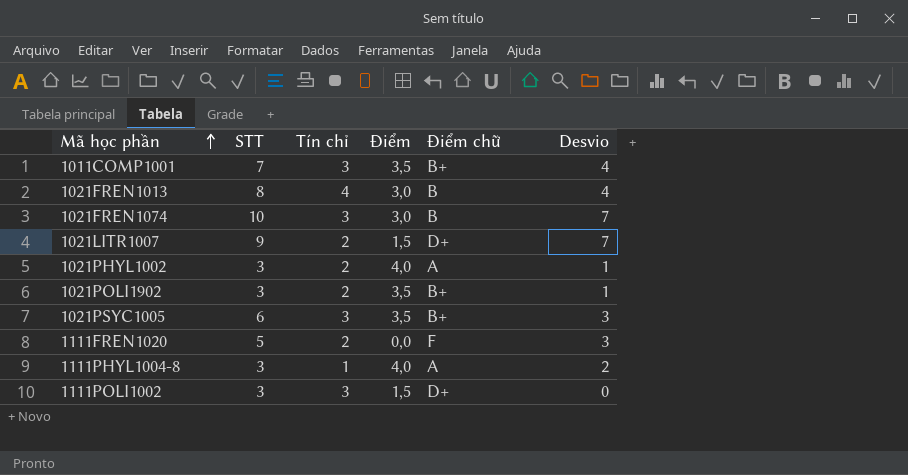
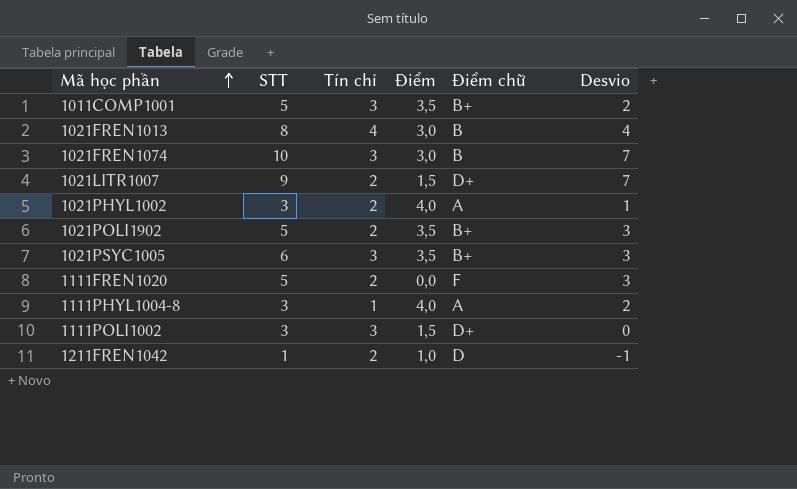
1011COMP1001 | STT: 7 -> 5
1011COMP1001 | Desvio: 4 -> 2
1021POLI1902 | STT: 3 -> 5
1021POLI1902 | Desvio: 1 -> 3
row 1211FREN1042: none -> 1 | 2 | 1,0 | D | -1

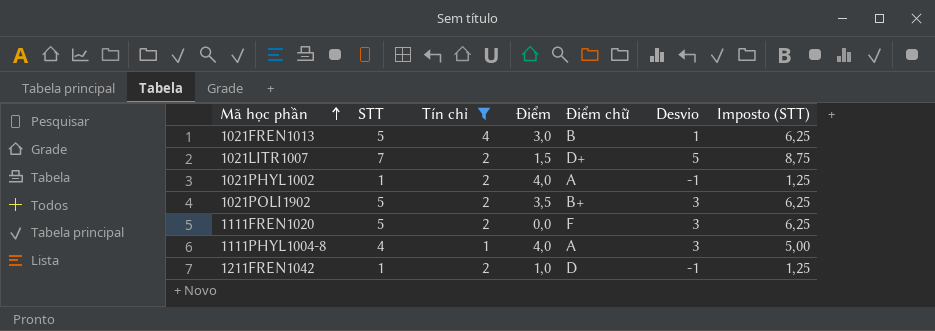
filter: none -> Tín chỉ != 3
column Imposto (STT) | formula: none -> [STT] * 1,25
1021FREN1013 | STT: 8 -> 5
1021FREN1013 | Desvio: 4 -> 1
1021LITR1007 | STT: 9 -> 7
1021LITR1007 | Desvio: 7 -> 5
1021PHYL1002 | STT: 3 -> 1
1021PHYL1002 | Desvio: 1 -> -1
1111PHYL1004-8 | STT: 3 -> 4
1111PHYL1004-8 | Desvio: 2 -> 3

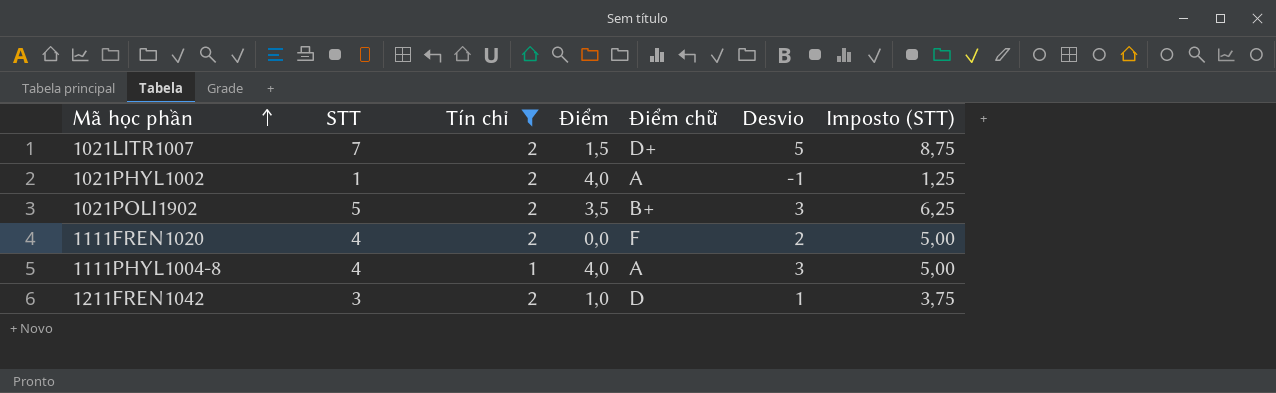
row 1021FREN1013: 5 | 4 | 3,0 | B | 1 | 6,25 -> none
1111FREN1020 | STT: 5 -> 4
1111FREN1020 | Desvio: 3 -> 2
1111FREN1020 | Imposto (STT): 6,25 -> 5,00
1211FREN1042 | STT: 1 -> 3
1211FREN1042 | Desvio: -1 -> 1
1211FREN1042 | Imposto (STT): 1,25 -> 3,75

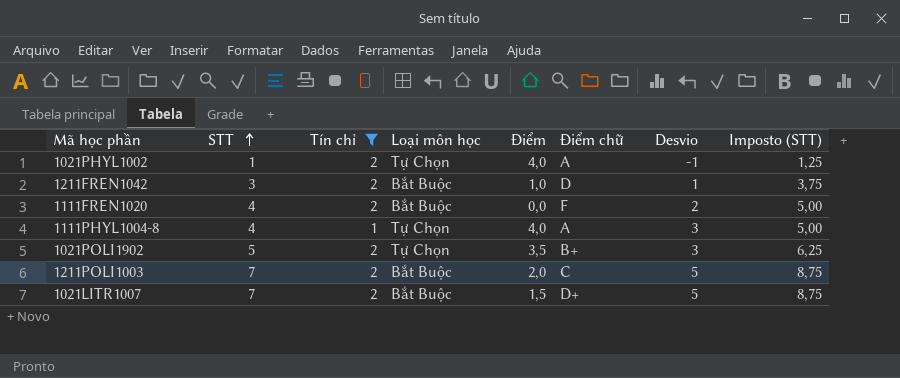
row order: Mã học phần ascending -> STT ascending
column Loại môn học | position: none -> 4
row 1211POLI1003: none -> 7 | 2 | Bắt Buộc | 2,0 | C | 5 | 8,75

